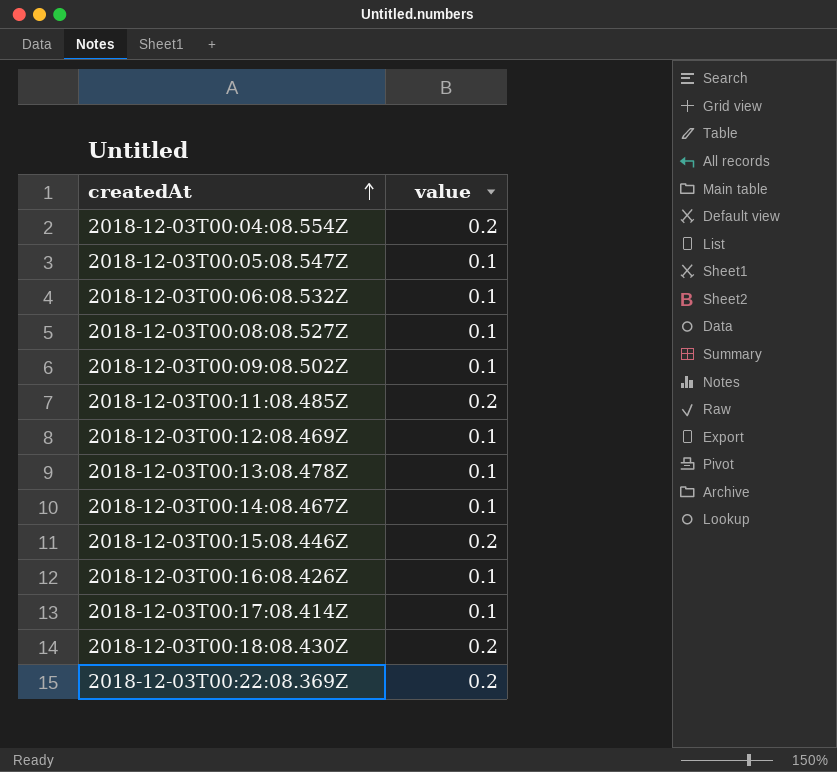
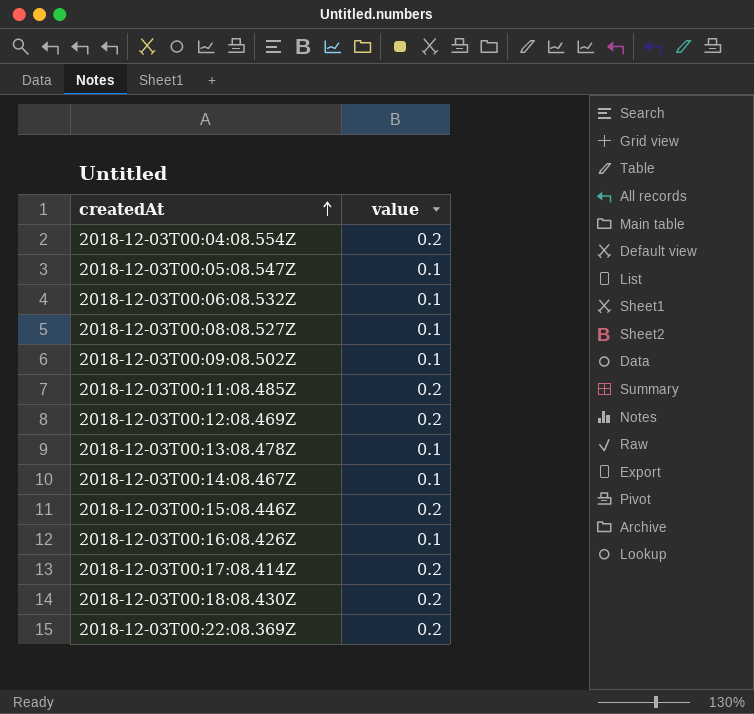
2018-12-03T00:12:08.469Z | value: 0.1 -> 0.2
2018-12-03T00:17:08.414Z | value: 0.1 -> 0.2

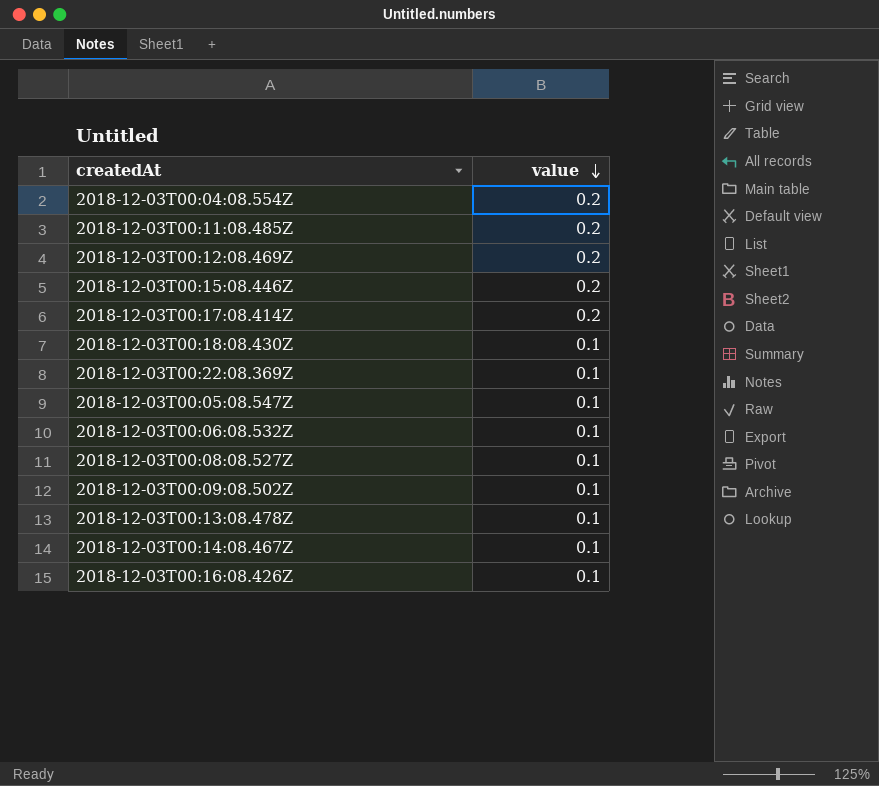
row order: createdAt ascending -> value descending
2018-12-03T00:18:08.430Z | value: 0.2 -> 0.1
2018-12-03T00:22:08.369Z | value: 0.2 -> 0.1

